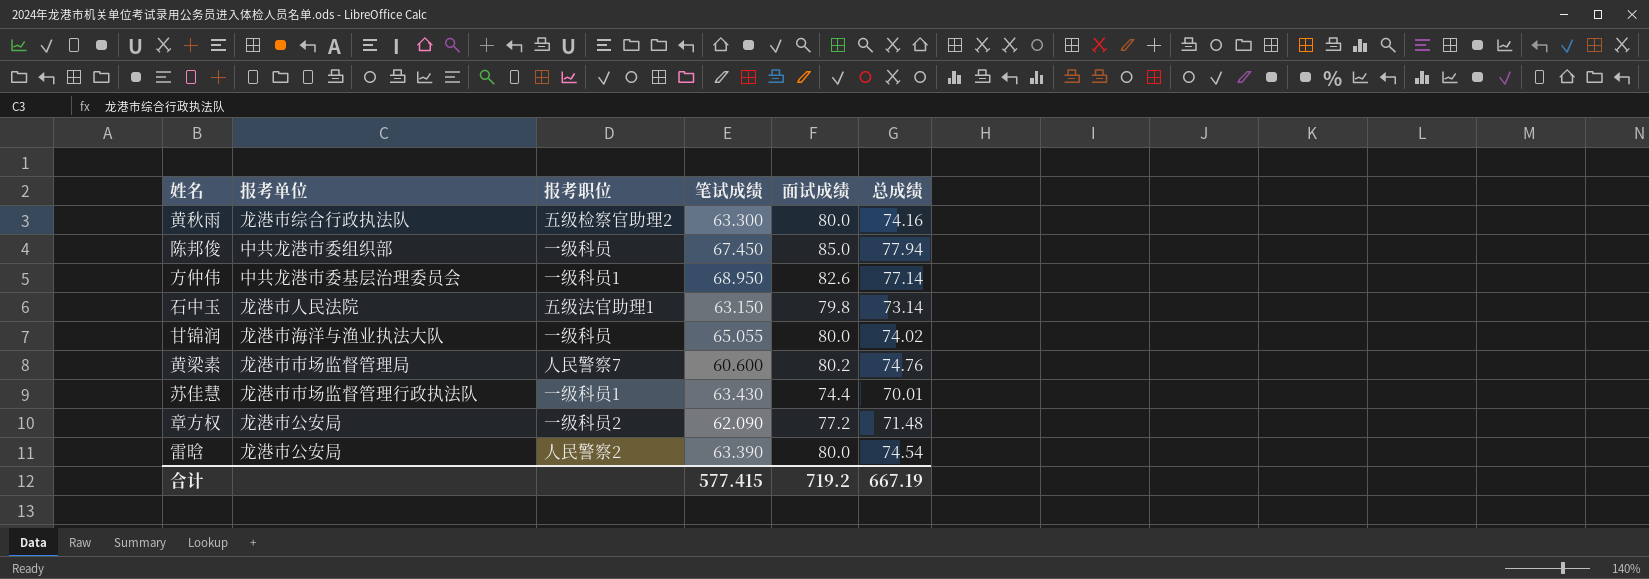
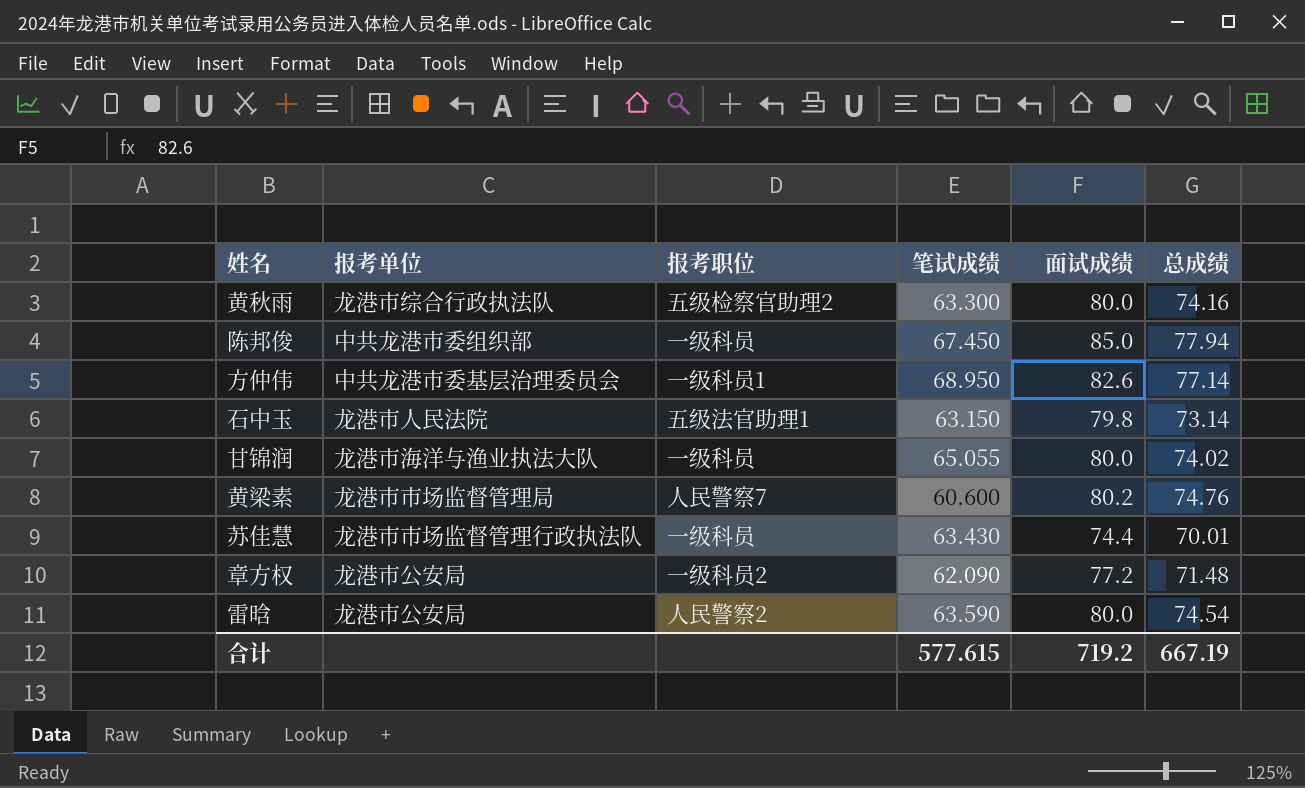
苏佳慧 | 报考职位: 一级科员1 -> 一级科员
雷晗 | 笔试成绩: 63.390 -> 63.590
合计 | 笔试成绩: 577.415 -> 577.615

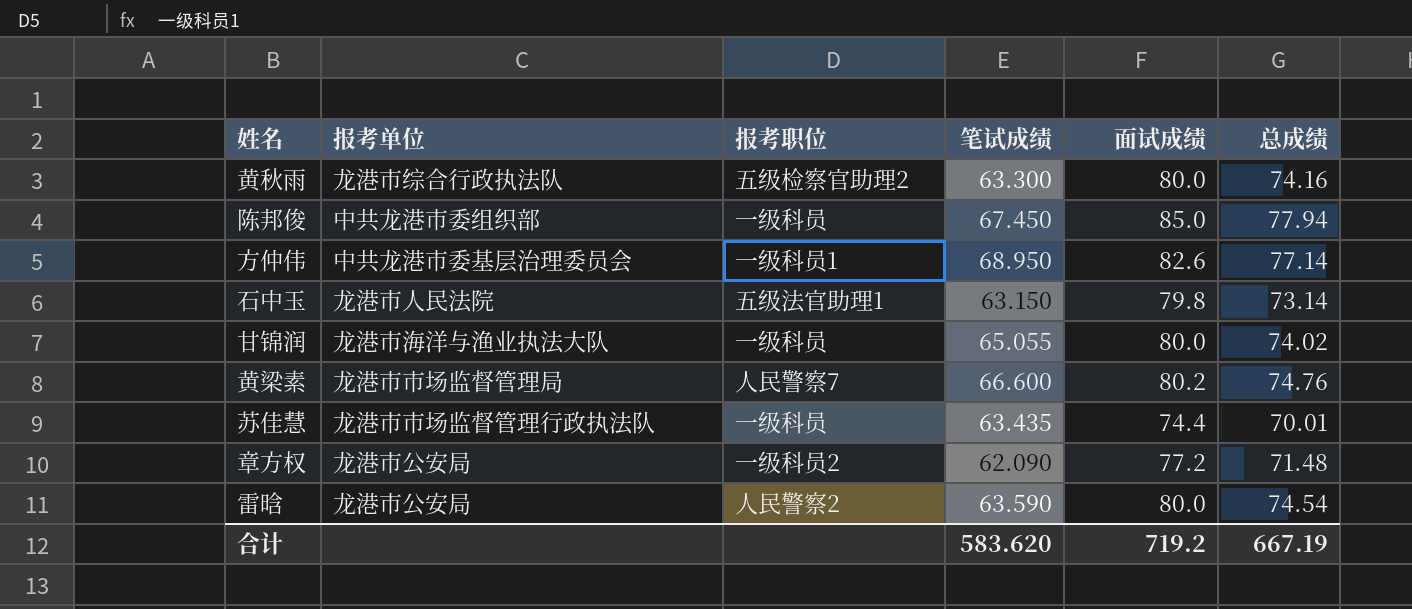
黄梁素 | 笔试成绩: 60.600 -> 66.600
苏佳慧 | 笔试成绩: 63.430 -> 63.435
合计 | 笔试成绩: 577.615 -> 583.620

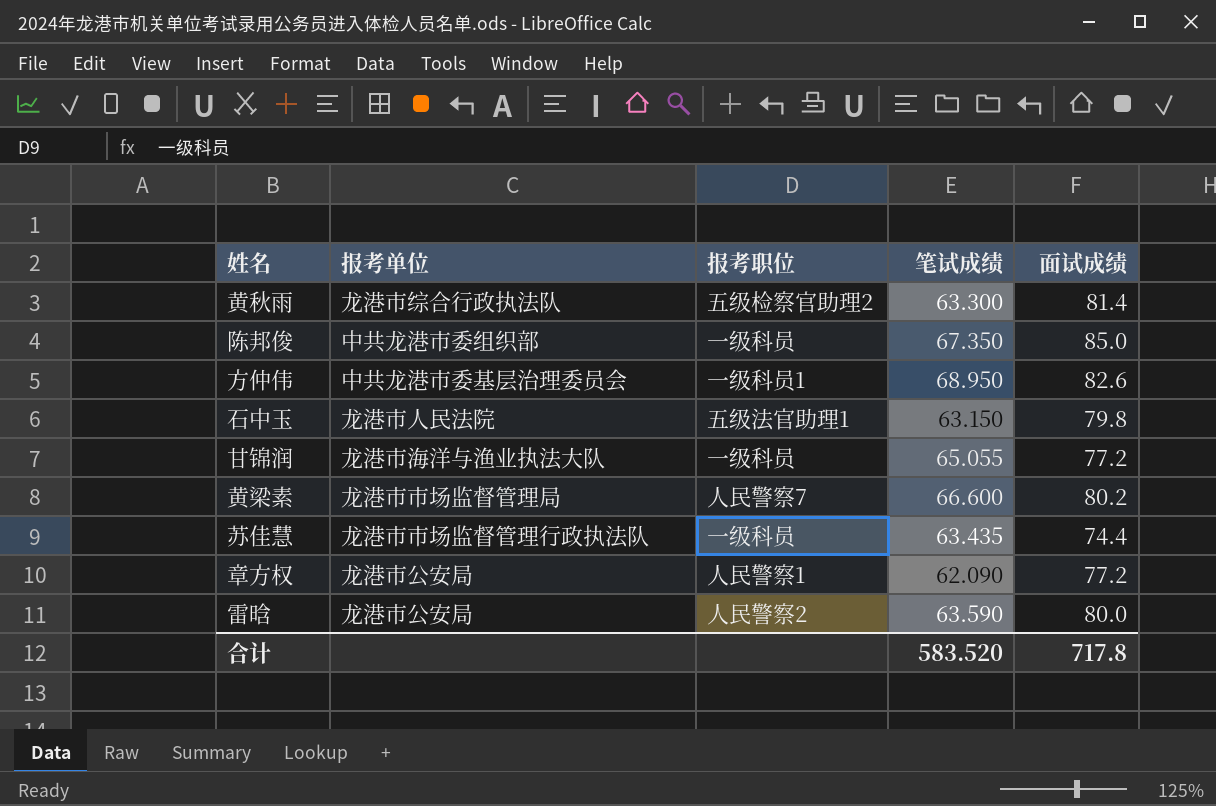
column 总成绩 | position: 6 -> none
黄秋雨 | 面试成绩: 80.0 -> 81.4
陈邦俊 | 笔试成绩: 67.450 -> 67.350
甘锦润 | 面试成绩: 80.0 -> 77.2
章方权 | 报考职位: 一级科员2 -> 人民警察1
合计 | 笔试成绩: 583.620 -> 583.520
合计 | 面试成绩: 719.2 -> 717.8

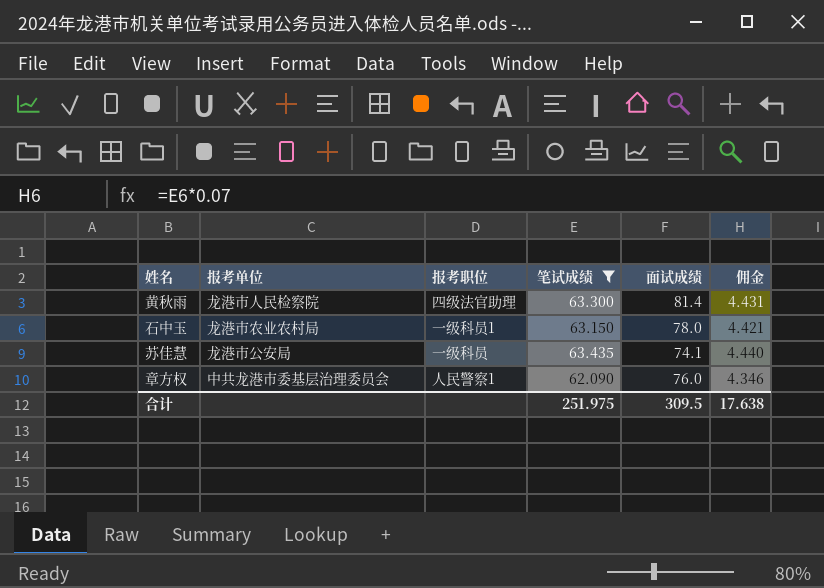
filter: none -> 笔试成绩 <= 63.435
column 佣金 | formula: none -> [笔试成绩] * 0.07
黄秋雨 | 报考单位: 龙港市综合行政执法队 -> 龙港市人民检察院
黄秋雨 | 报考职位: 五级检察官助理2 -> 四级法官助理
石中玉 | 报考单位: 龙港市人民法院 -> 龙港市农业农村局
石中玉 | 报考职位: 五级法官助理1 -> 一级科员1
石中玉 | 面试成绩: 79.8 -> 78.0
苏佳慧 | 报考单位: 龙港市市场监督管理行政执法队 -> 龙港市公安局
苏佳慧 | 面试成绩: 74.4 -> 74.1
章方权 | 报考单位: 龙港市公安局 -> 中共龙港市委基层治理委员会
章方权 | 面试成绩: 77.2 -> 76.0
合计 | 笔试成绩: 583.520 -> 251.975
合计 | 面试成绩: 717.8 -> 309.5

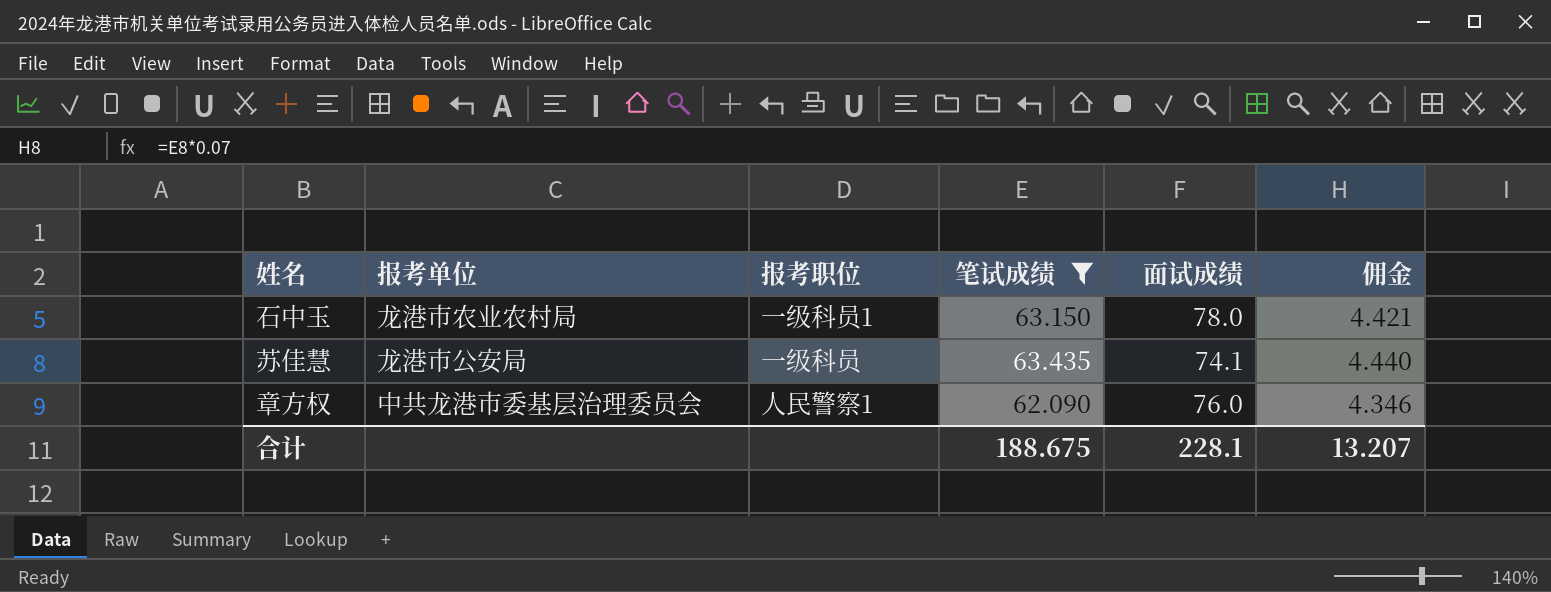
row 黄秋雨: 龙港市人民检察院 | 四级法官助理 | 63.300 | 81.4 | 4.431 -> none
合计 | 笔试成绩: 251.975 -> 188.675
合计 | 面试成绩: 309.5 -> 228.1
合计 | 佣金: 17.638 -> 13.207

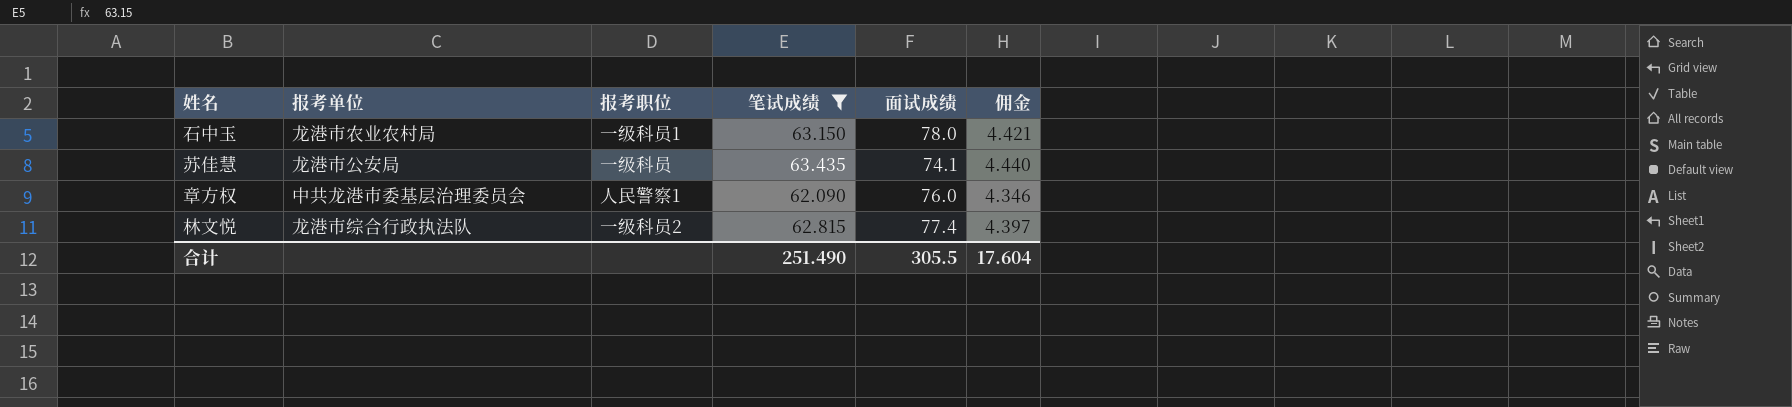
row 林文悦: none -> 龙港市综合行政执法队 | 一级科员2 | 62.815 | 77.4 | 4.397
合计 | 笔试成绩: 188.675 -> 251.490
合计 | 面试成绩: 228.1 -> 305.5
合计 | 佣金: 13.207 -> 17.604

